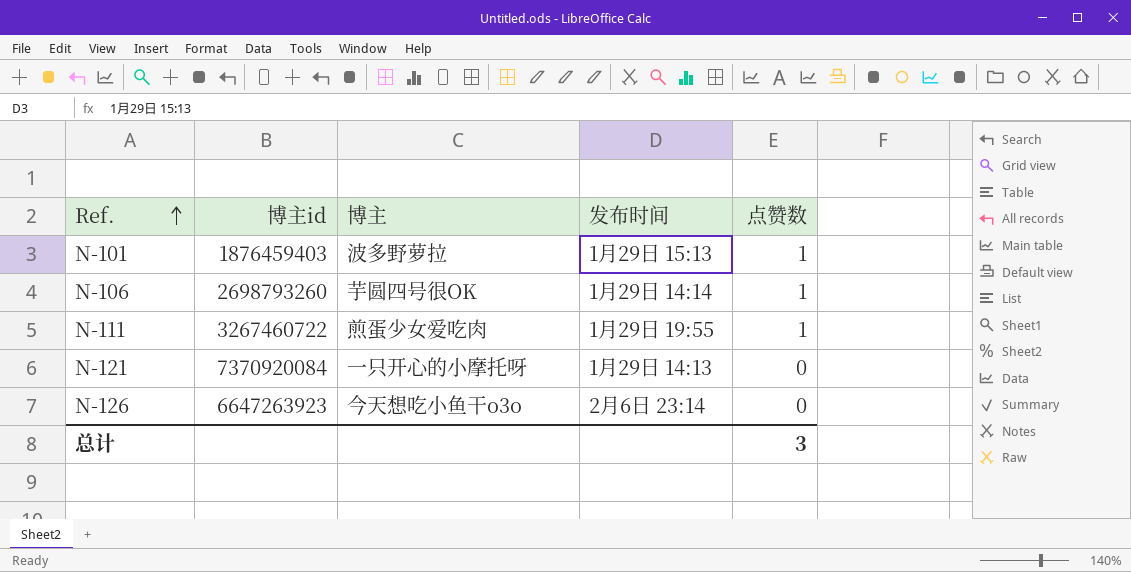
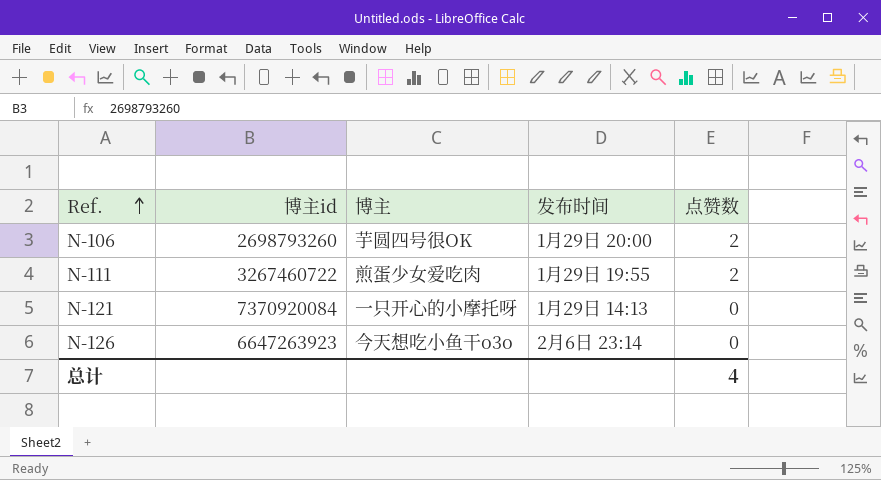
row N-101: 1876459403 | 波多野萝拉 | 1月29日 15:13 | 1 -> none
N-106 | 发布时间: 1月29日 14:14 -> 1月29日 20:00
N-106 | 点赞数: 1 -> 2
N-111 | 点赞数: 1 -> 2
总计 | 点赞数: 3 -> 4

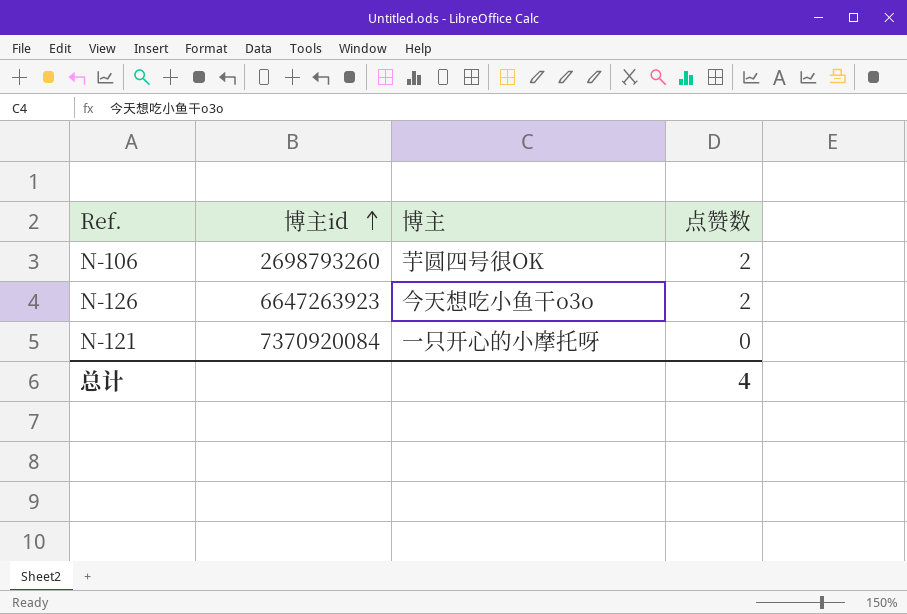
row order: Ref. ascending -> 博主id ascending
column 发布时间 | position: 4 -> none
row N-111: 3267460722 | 煎蛋少女爱吃肉 | 1月29日 19:55 | 2 -> none
N-126 | 点赞数: 0 -> 2

